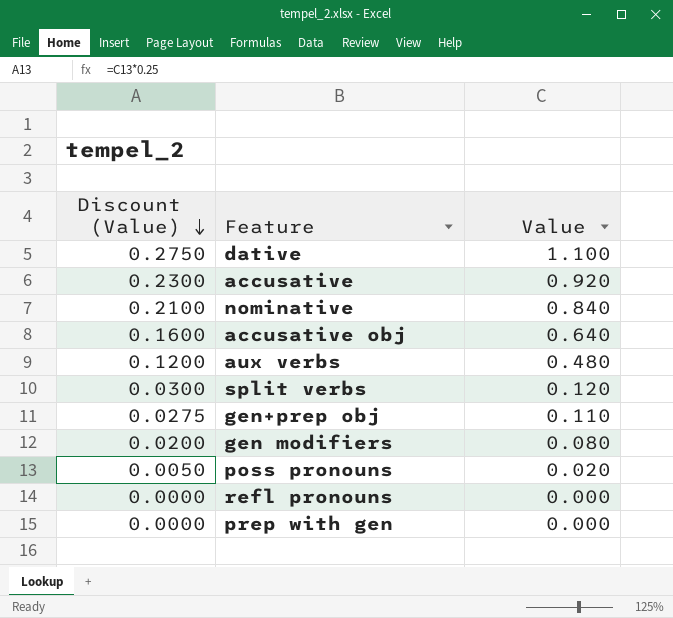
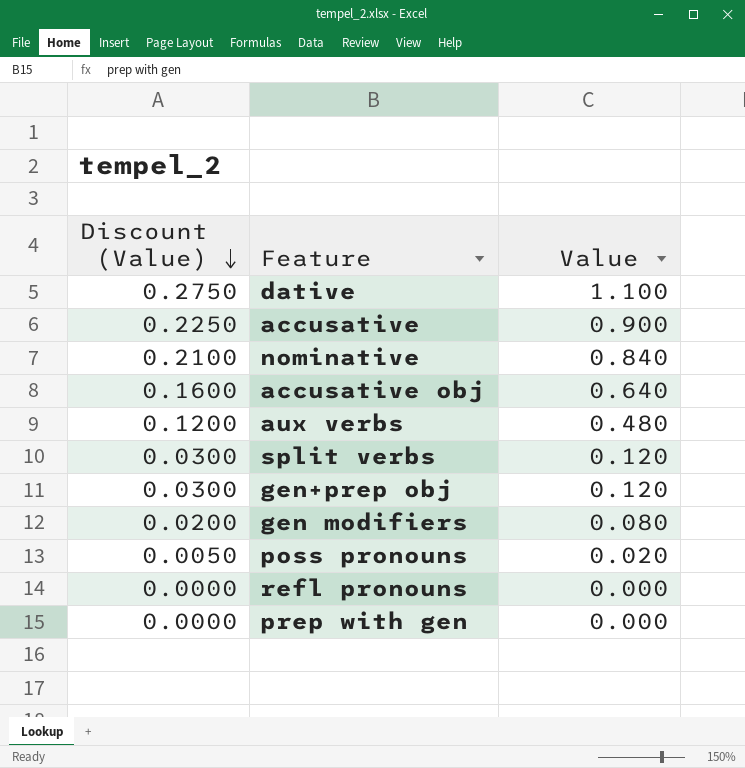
accusative | Discount (Value): 0.2300 -> 0.2250
accusative | Value: 0.920 -> 0.900
gen+prep obj | Discount (Value): 0.0275 -> 0.0300
gen+prep obj | Value: 0.110 -> 0.120

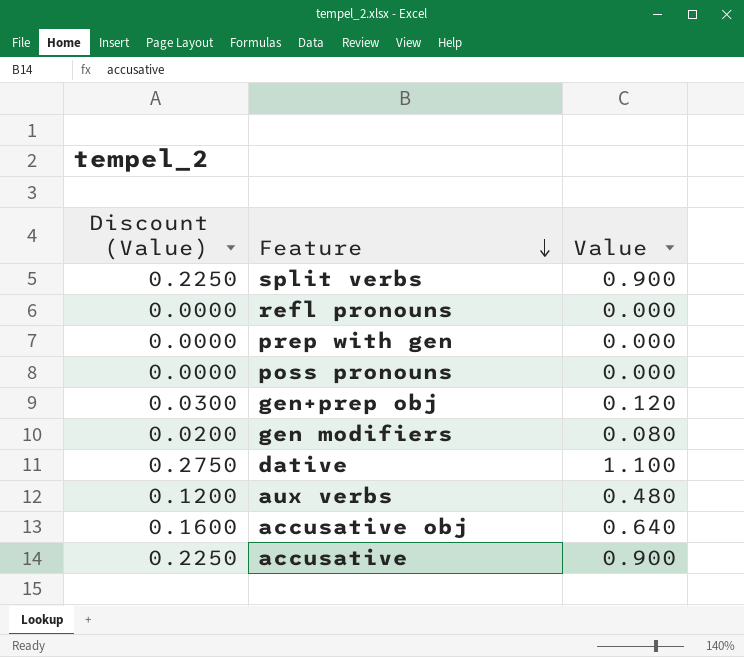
row order: Discount (Value) descending -> Feature descending
row nominative: 0.2100 | 0.840 -> none
split verbs | Discount (Value): 0.0300 -> 0.2250
split verbs | Value: 0.120 -> 0.900
poss pronouns | Discount (Value): 0.0050 -> 0.0000
poss pronouns | Value: 0.020 -> 0.000

